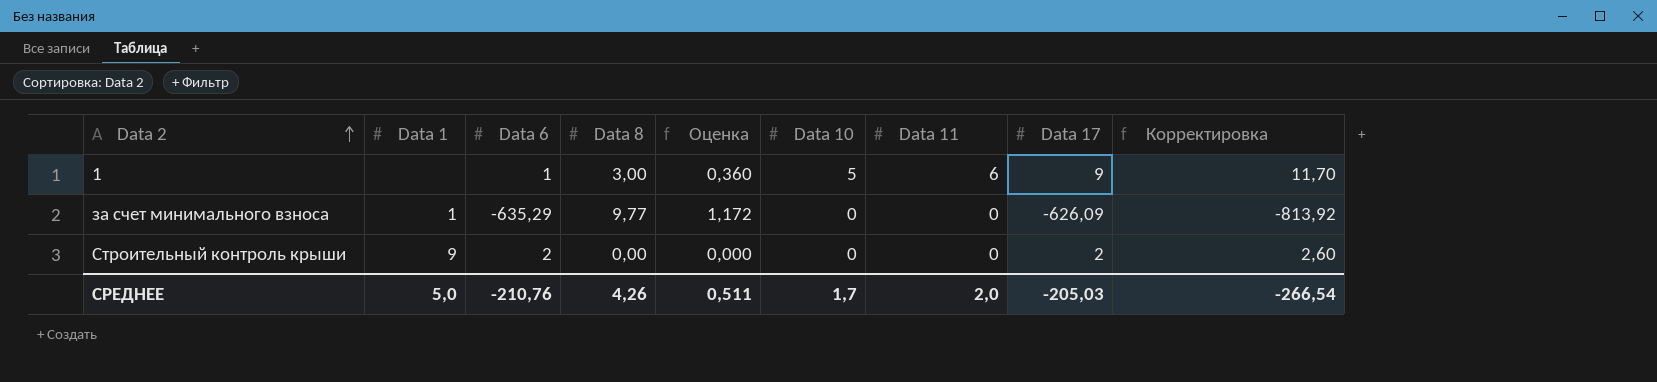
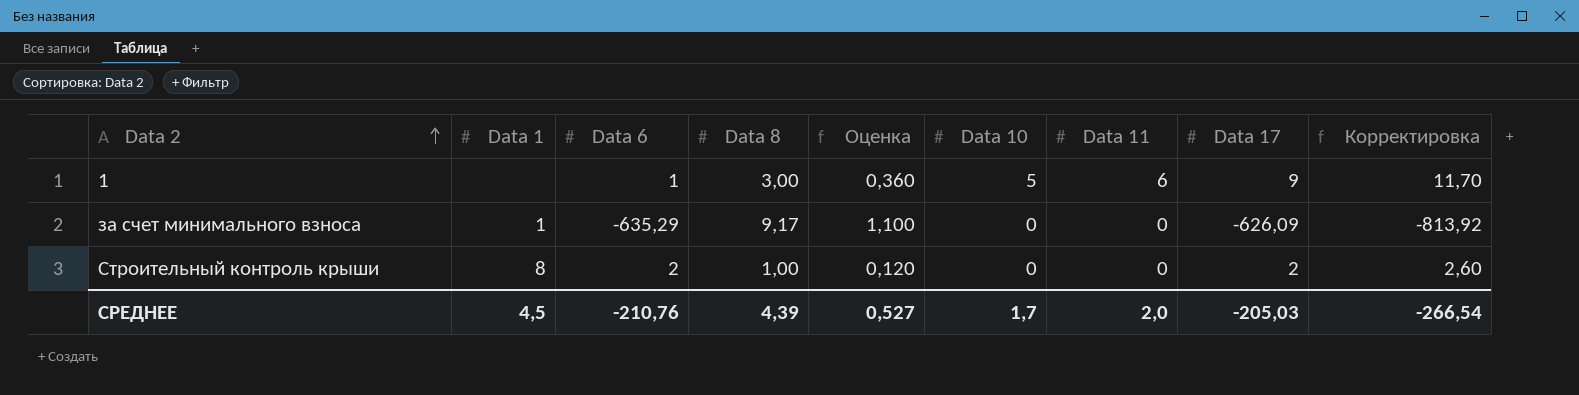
за счет минимального взноса | Data 8: 9,77 -> 9,17
за счет минимального взноса | Оценка: 1,172 -> 1,100
Строительный контроль крыши | Data 1: 9 -> 8
Строительный контроль крыши | Data 8: 0,00 -> 1,00
Строительный контроль крыши | Оценка: 0,000 -> 0,120
СРЕДНЕЕ | Data 1: 5,0 -> 4,5
СРЕДНЕЕ | Data 8: 4,26 -> 4,39
СРЕДНЕЕ | Оценка: 0,511 -> 0,527

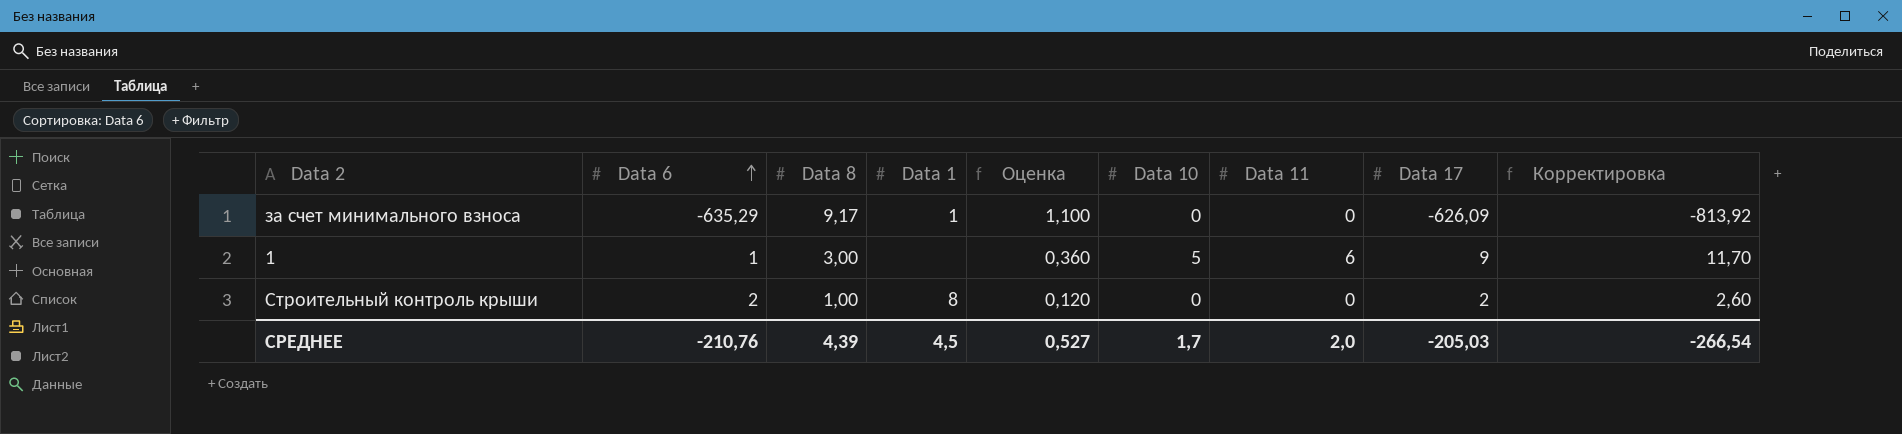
row order: Data 2 ascending -> Data 6 ascending
column Data 1 | position: 2 -> 4

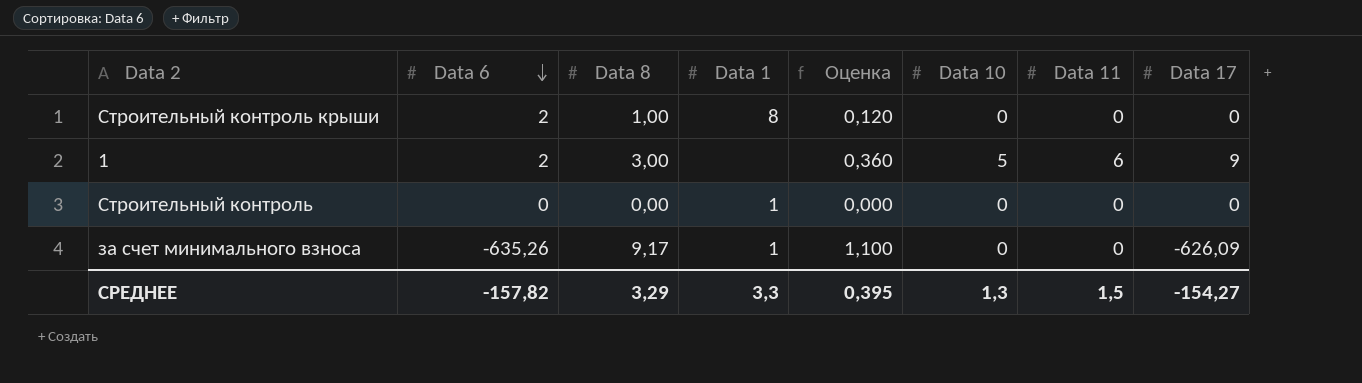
row order: Data 6 ascending -> Data 6 descending
column Корректировка | formula: [Data 17] * 1,3 -> none
Строительный контроль крыши | Data 17: 2 -> 0
1 | Data 6: 1 -> 2
row Строительный контроль: none -> 0 | 0,00 | 1 | 0,000 | 0 | 0 | 0
за счет минимального взноса | Data 6: -635,29 -> -635,26
СРЕДНЕЕ | Data 6: -210,76 -> -157,82
СРЕДНЕЕ | Data 8: 4,39 -> 3,29
СРЕДНЕЕ | Data 1: 4,5 -> 3,3
СРЕДНЕЕ | Оценка: 0,527 -> 0,395
СРЕДНЕЕ | Data 10: 1,7 -> 1,3
СРЕДНЕЕ | Data 11: 2,0 -> 1,5
СРЕДНЕЕ | Data 17: -205,03 -> -154,27

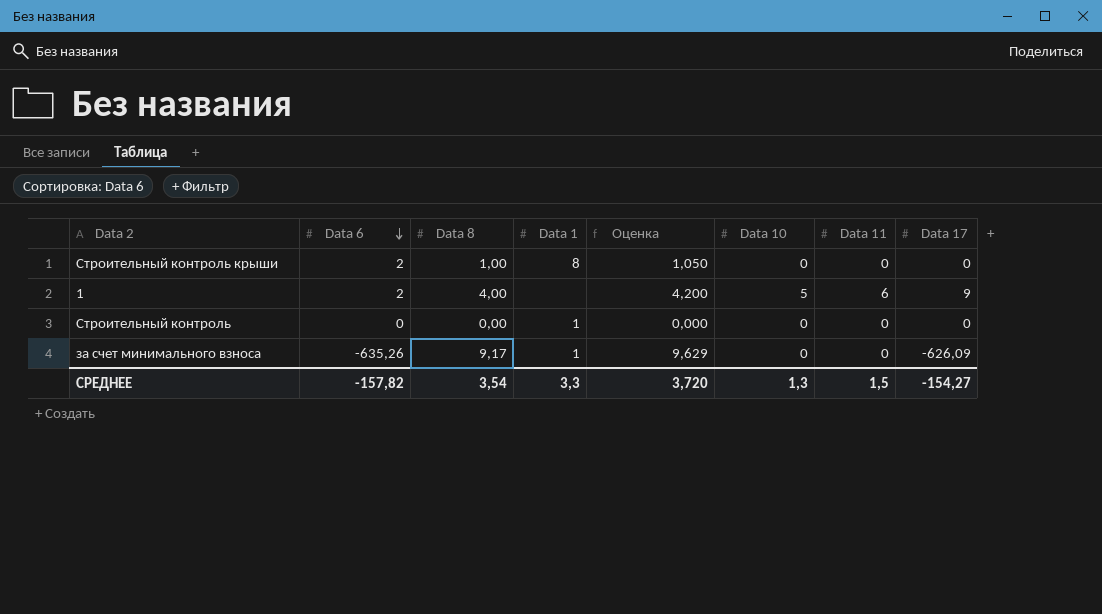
column Оценка | formula: [Data 8] * 0,12 -> [Data 8] * 1,05
1 | Data 8: 3,00 -> 4,00
СРЕДНЕЕ | Data 8: 3,29 -> 3,54
СРЕДНЕЕ | Оценка: 0,395 -> 3,720

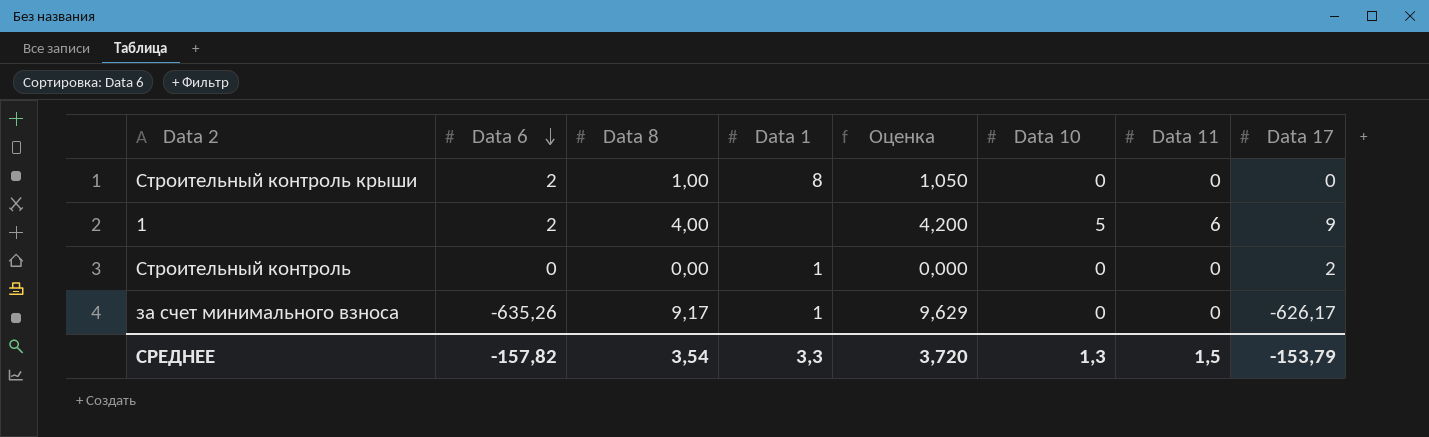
Строительный контроль | Data 17: 0 -> 2
за счет минимального взноса | Data 17: -626,09 -> -626,17
СРЕДНЕЕ | Data 17: -154,27 -> -153,79

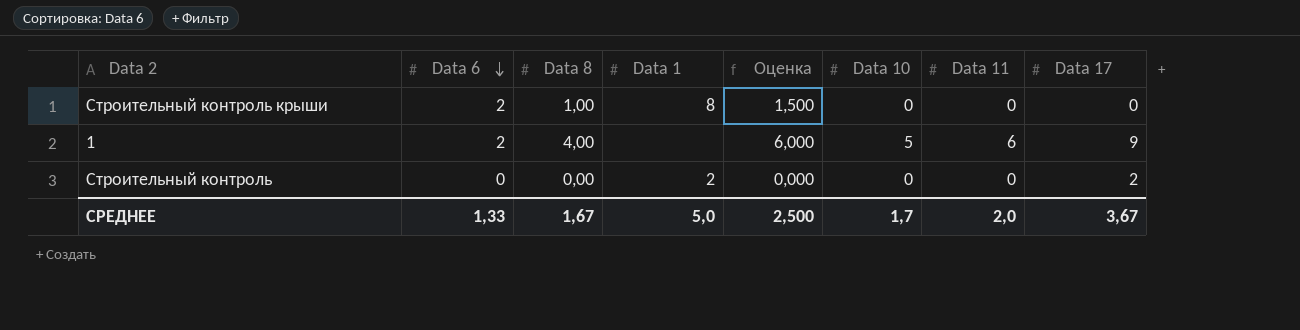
column Оценка | formula: [Data 8] * 1,05 -> [Data 8] * 1,5
row за счет минимального взноса: -635,26 | 9,17 | 1 | 9,629 | 0 | 0 | -626,17 -> none
Строительный контроль | Data 1: 1 -> 2
СРЕДНЕЕ | Data 6: -157,82 -> 1,33
СРЕДНЕЕ | Data 8: 3,54 -> 1,67
СРЕДНЕЕ | Data 1: 3,3 -> 5,0
СРЕДНЕЕ | Оценка: 3,720 -> 2,500
СРЕДНЕЕ | Data 10: 1,3 -> 1,7
СРЕДНЕЕ | Data 11: 1,5 -> 2,0
СРЕДНЕЕ | Data 17: -153,79 -> 3,67

